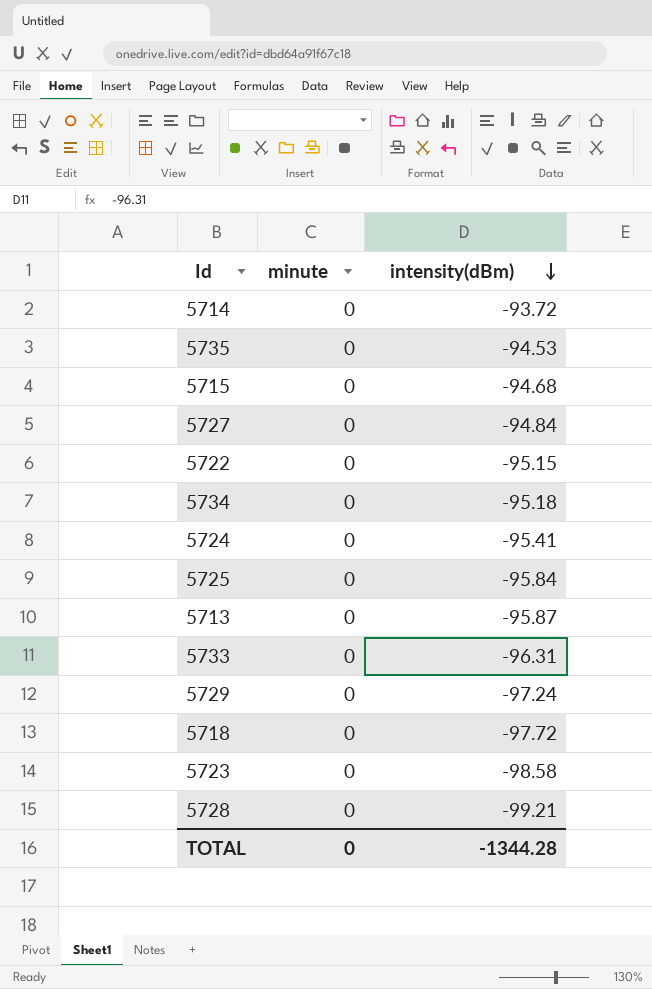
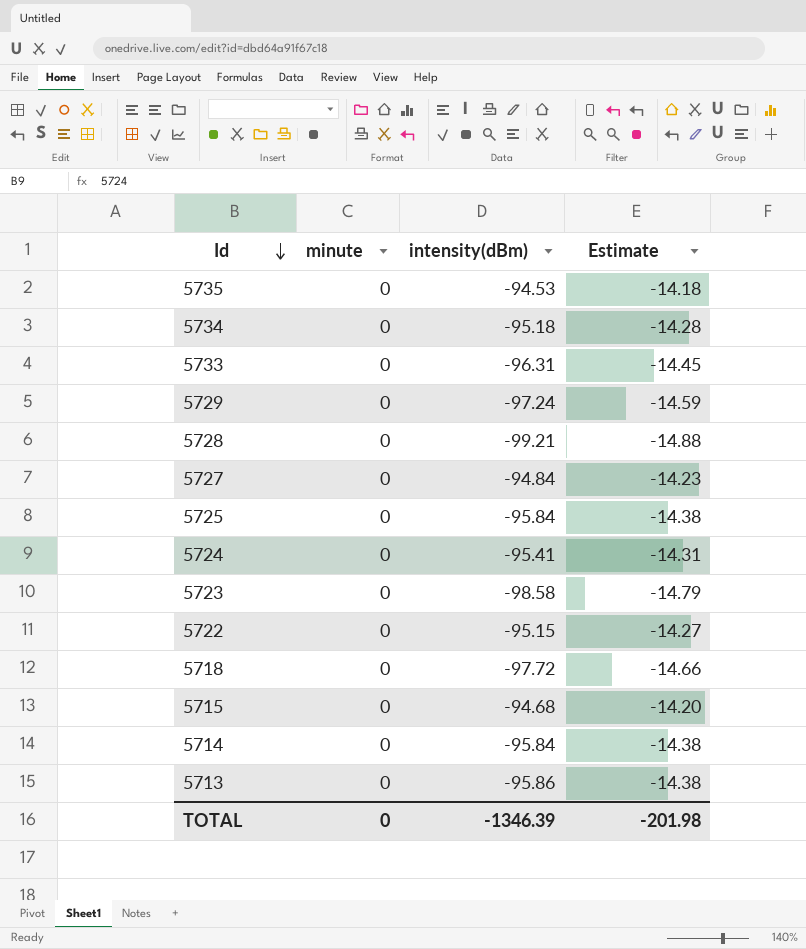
row order: intensity(dBm) descending -> Id descending
column Estimate | formula: none -> [intensity(dBm)] * 0.15
5714 | intensity(dBm): -93.72 -> -95.84
5713 | intensity(dBm): -95.87 -> -95.86
TOTAL | intensity(dBm): -1344.28 -> -1346.39

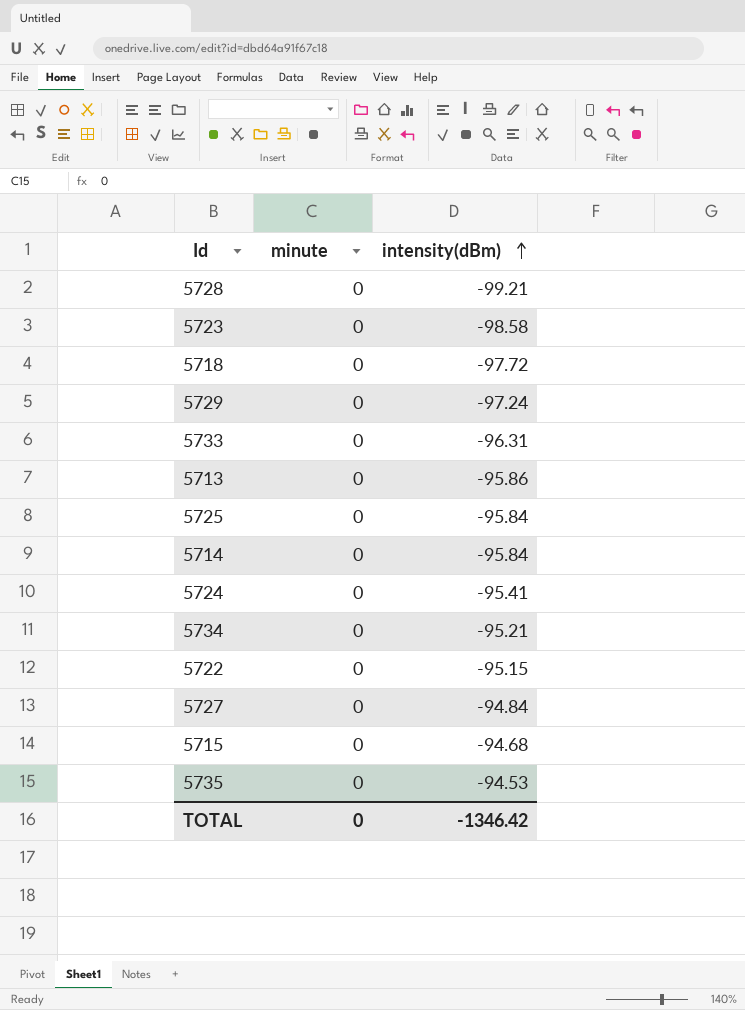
row order: Id descending -> intensity(dBm) ascending
column Estimate | formula: [intensity(dBm)] * 0.15 -> none
5734 | intensity(dBm): -95.18 -> -95.21
TOTAL | intensity(dBm): -1346.39 -> -1346.42

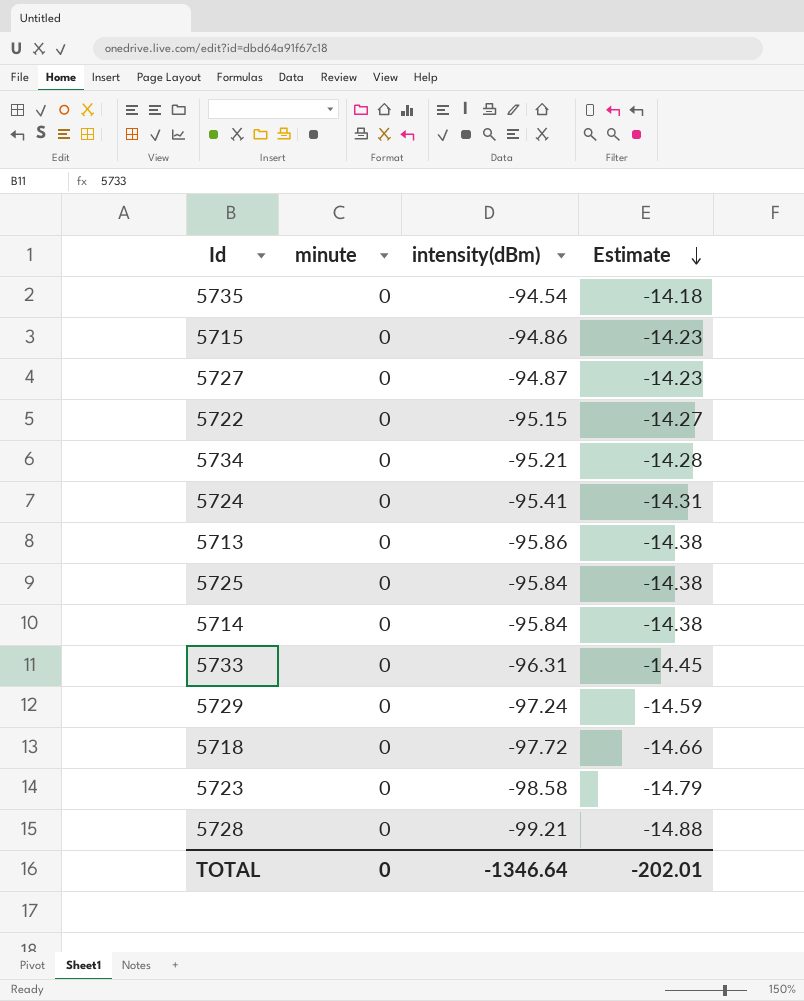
row order: intensity(dBm) ascending -> Estimate descending
column Estimate | formula: none -> [intensity(dBm)] * 0.15
5735 | intensity(dBm): -94.53 -> -94.54
5715 | intensity(dBm): -94.68 -> -94.86
5727 | intensity(dBm): -94.84 -> -94.87
TOTAL | intensity(dBm): -1346.42 -> -1346.64

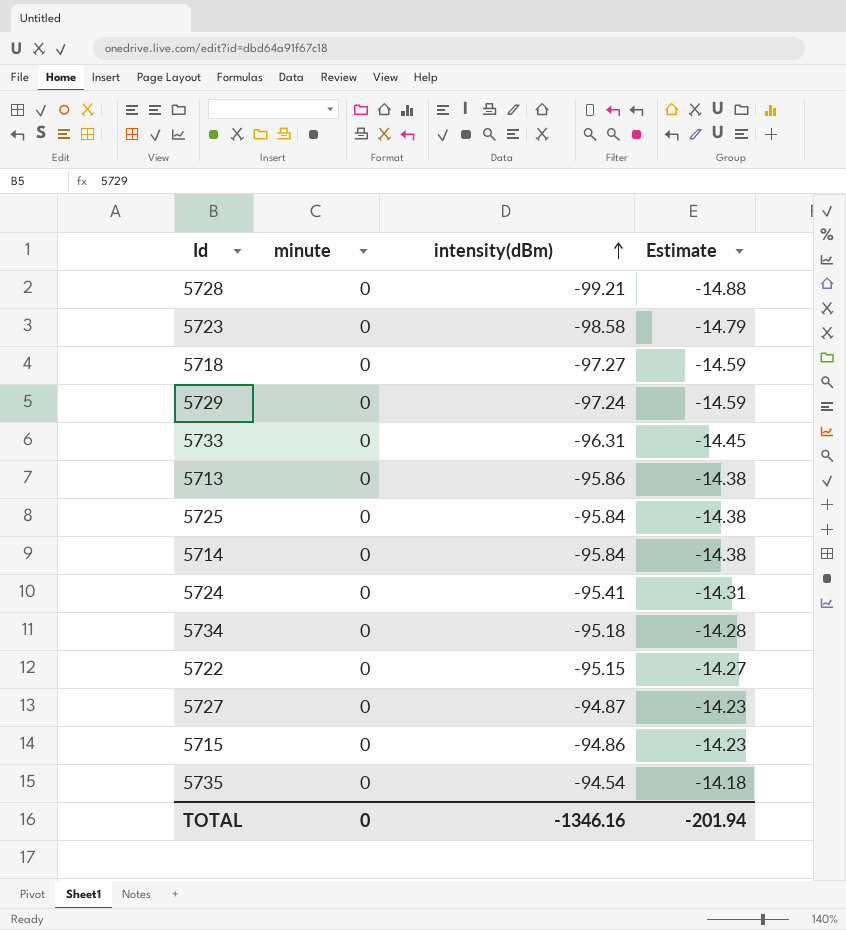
row order: Estimate descending -> intensity(dBm) ascending
5718 | intensity(dBm): -97.72 -> -97.27
5718 | Estimate: -14.66 -> -14.59
5734 | intensity(dBm): -95.21 -> -95.18
TOTAL | intensity(dBm): -1346.64 -> -1346.16
TOTAL | Estimate: -202.01 -> -201.94

